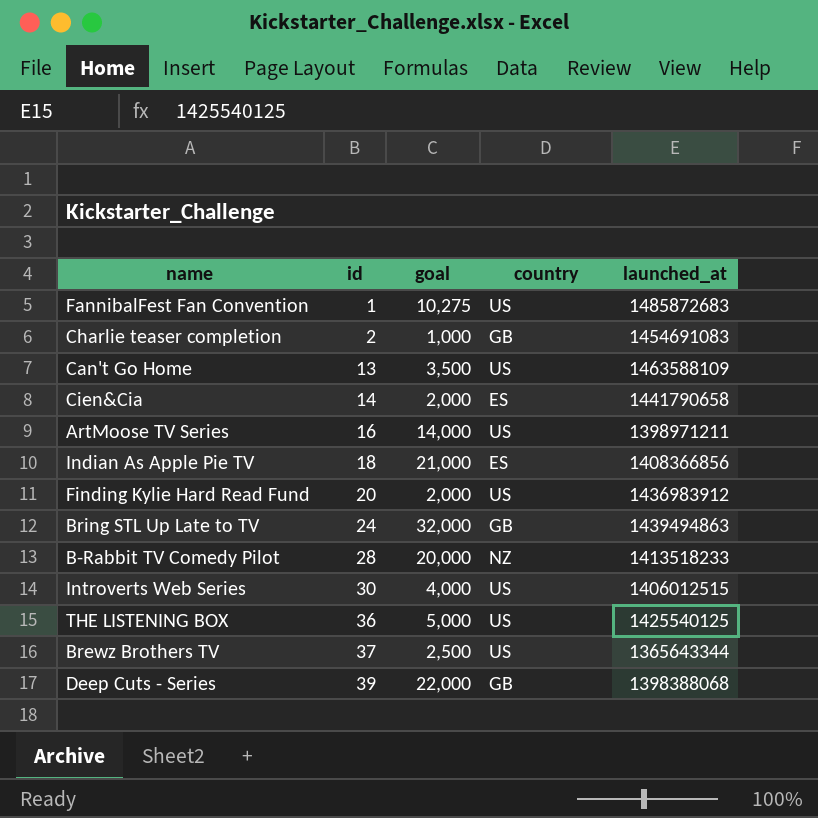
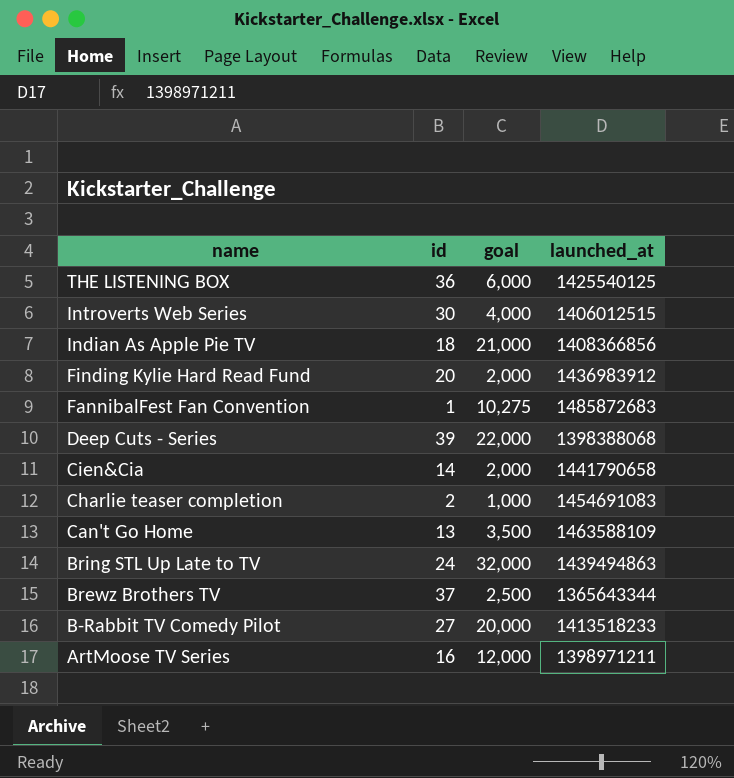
row order: id ascending -> name descending
column country | position: 4 -> none
THE LISTENING BOX | goal: 5,000 -> 6,000
B-Rabbit TV Comedy Pilot | id: 28 -> 27
ArtMoose TV Series | goal: 14,000 -> 12,000

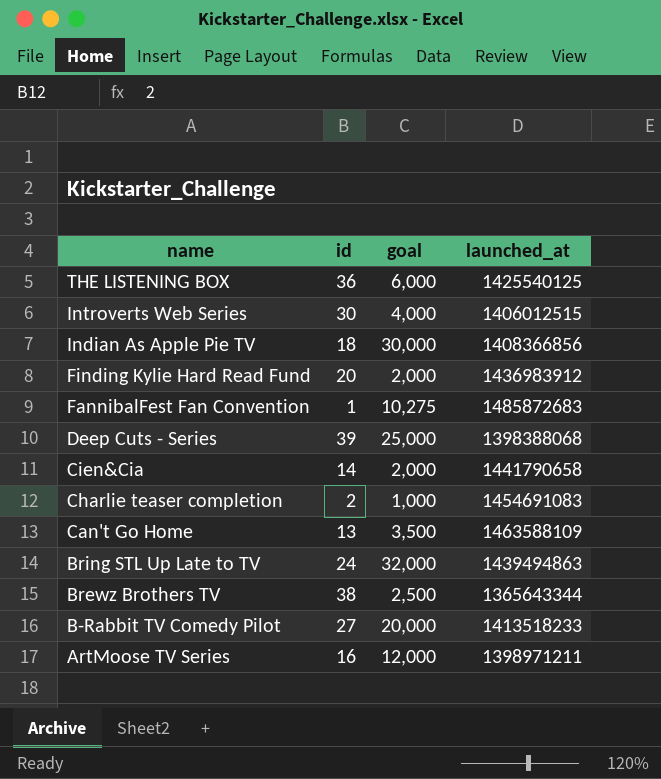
Indian As Apple Pie TV | goal: 21,000 -> 30,000
Deep Cuts - Series | goal: 22,000 -> 25,000
Brewz Brothers TV | id: 37 -> 38

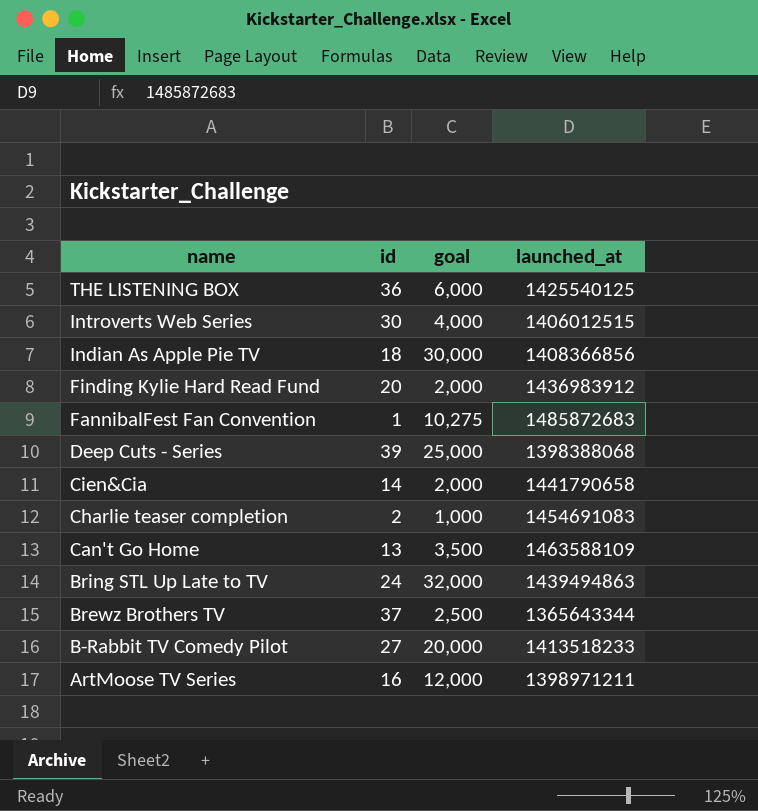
Brewz Brothers TV | id: 38 -> 37

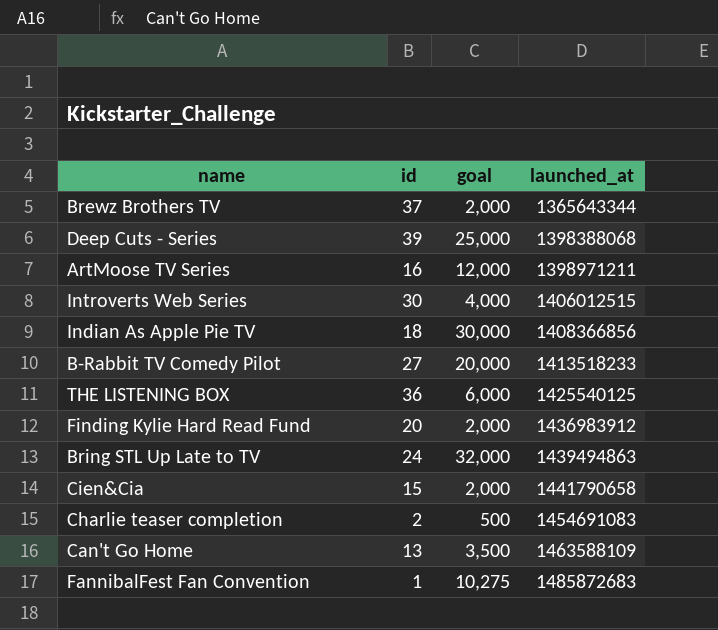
row order: name descending -> launched_at ascending
Brewz Brothers TV | goal: 2,500 -> 2,000
Cien&Cia | id: 14 -> 15
Charlie teaser completion | goal: 1,000 -> 500

